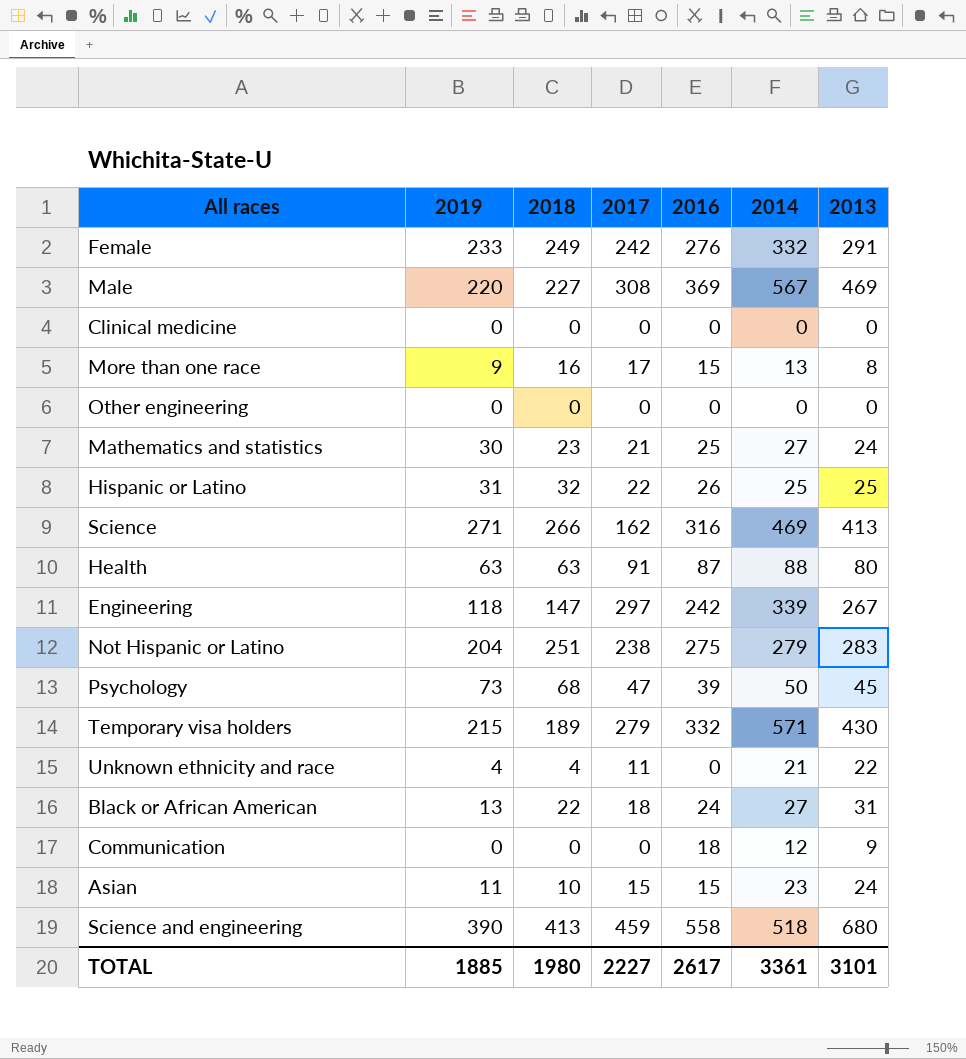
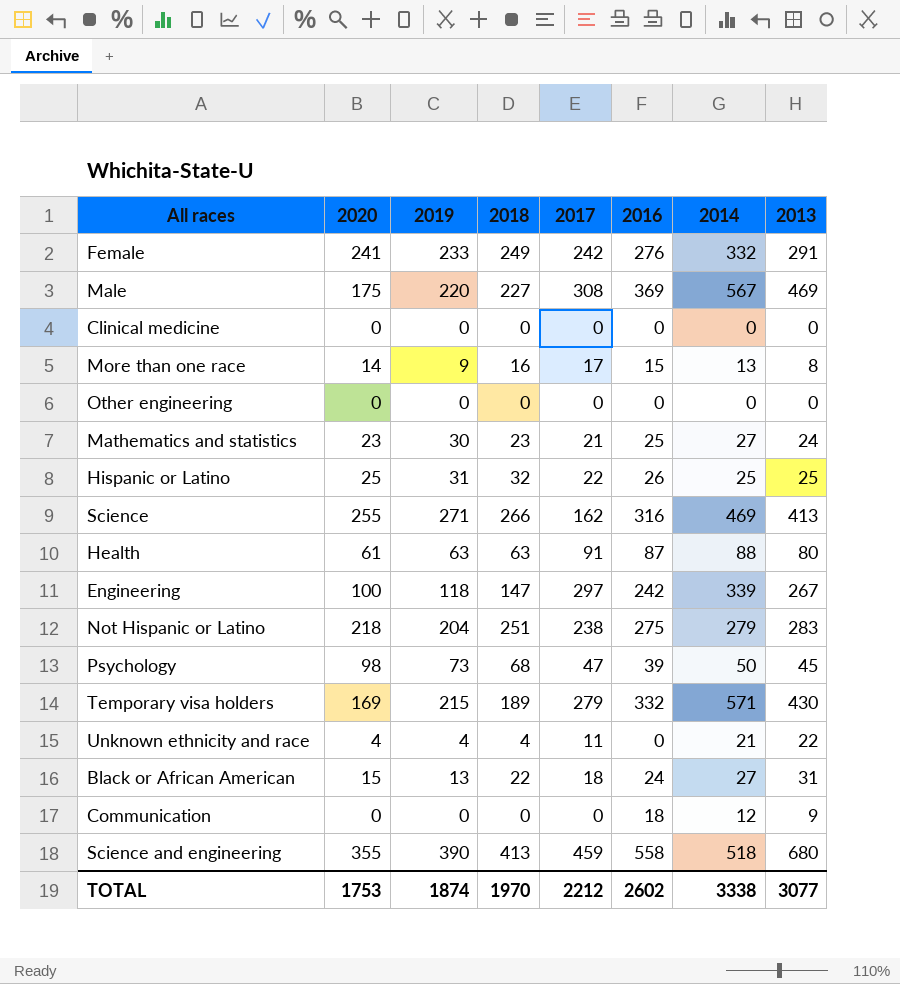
column 2020 | position: none -> 2
row Asian: 11 | 10 | 15 | 15 | 23 | 24 -> none
TOTAL | 2019: 1885 -> 1874
TOTAL | 2018: 1980 -> 1970
TOTAL | 2017: 2227 -> 2212
TOTAL | 2016: 2617 -> 2602
TOTAL | 2014: 3361 -> 3338
TOTAL | 2013: 3101 -> 3077

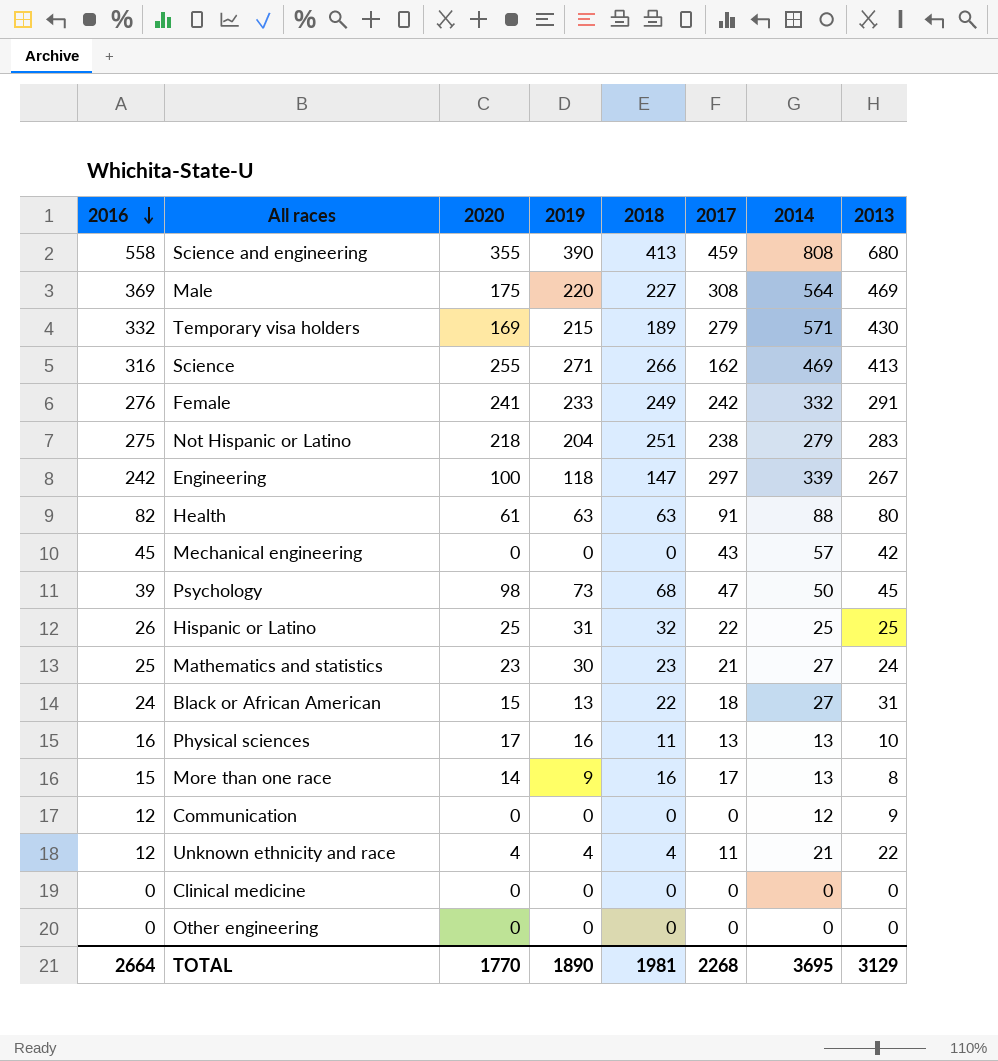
row order: none -> 2016 descending
column 2016 | position: 6 -> 1
Science and engineering | 2014: 518 -> 808
Male | 2014: 567 -> 564
Health | 2016: 87 -> 82
row Mechanical engineering: none -> 45 | 0 | 0 | 0 | 43 | 57 | 42
row Physical sciences: none -> 16 | 17 | 16 | 11 | 13 | 13 | 10
Communication | 2016: 18 -> 12
Unknown ethnicity and race | 2016: 0 -> 12
TOTAL | 2016: 2602 -> 2664
TOTAL | 2020: 1753 -> 1770
TOTAL | 2019: 1874 -> 1890
TOTAL | 2018: 1970 -> 1981
TOTAL | 2017: 2212 -> 2268
TOTAL | 2014: 3338 -> 3695
TOTAL | 2013: 3077 -> 3129

